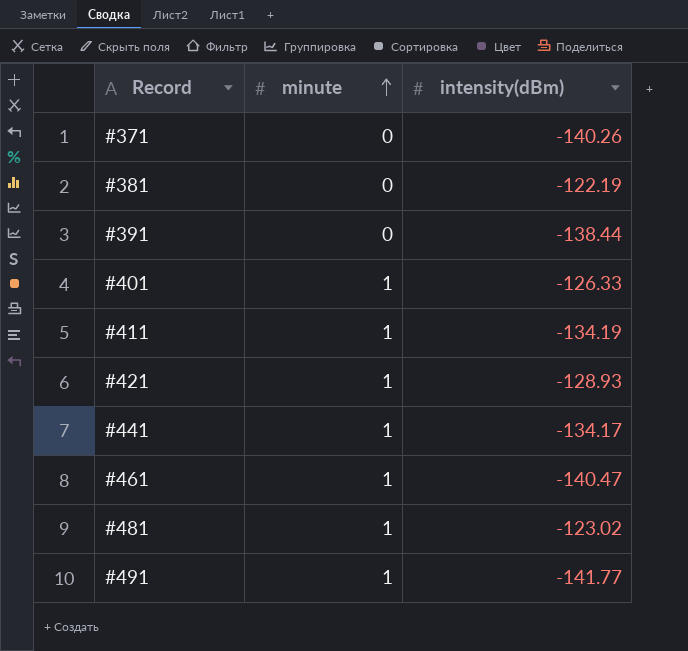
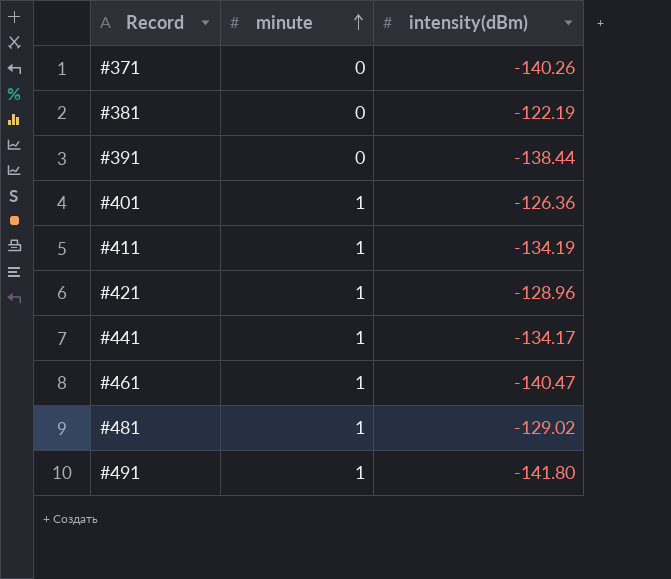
#401 | intensity(dBm): -126.33 -> -126.36
#421 | intensity(dBm): -128.93 -> -128.96
#481 | intensity(dBm): -123.02 -> -129.02
#491 | intensity(dBm): -141.77 -> -141.80

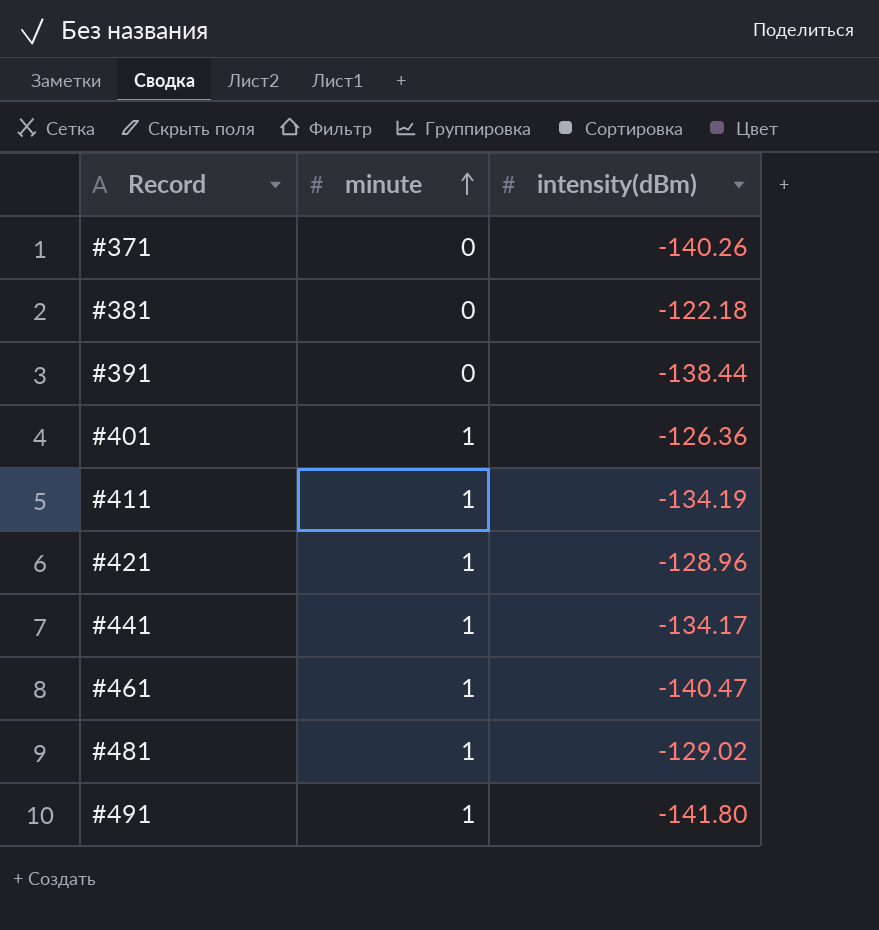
#381 | intensity(dBm): -122.19 -> -122.18

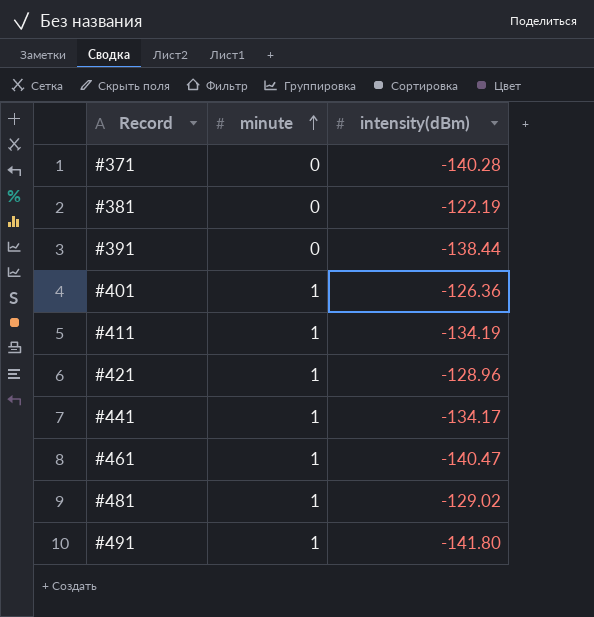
#371 | intensity(dBm): -140.26 -> -140.28
#381 | intensity(dBm): -122.18 -> -122.19

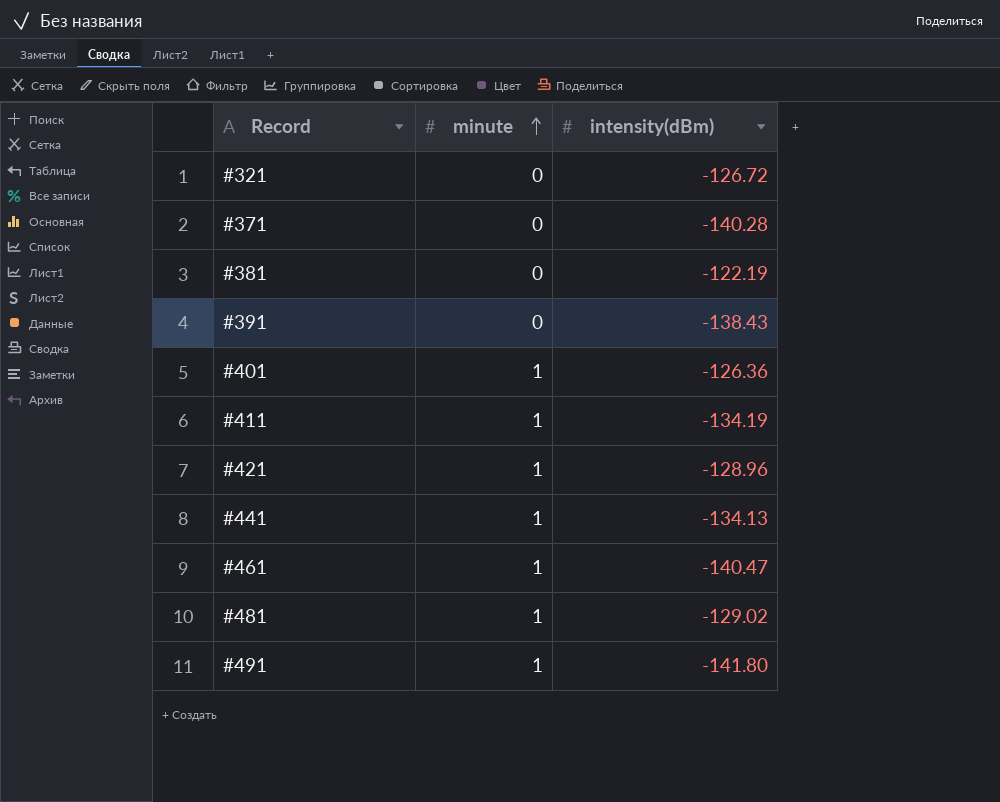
row #321: none -> 0 | -126.72
#391 | intensity(dBm): -138.44 -> -138.43
#441 | intensity(dBm): -134.17 -> -134.13

